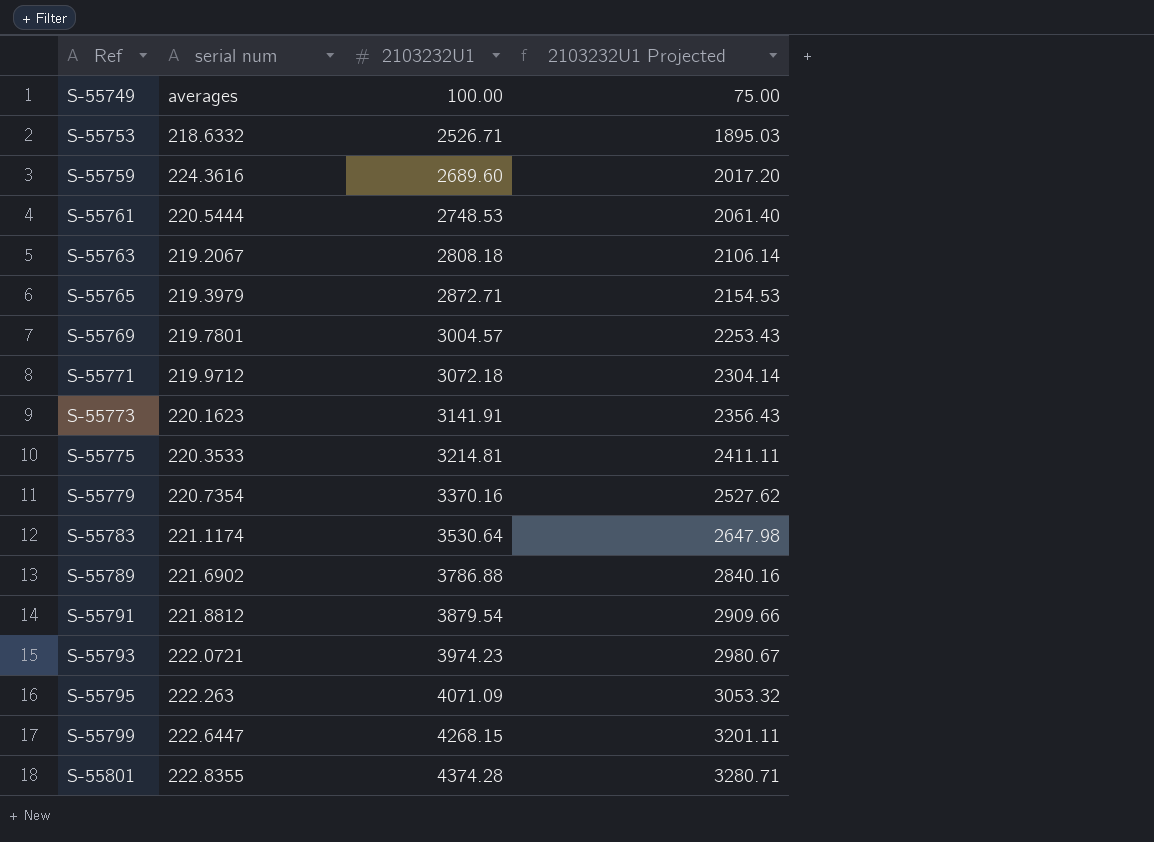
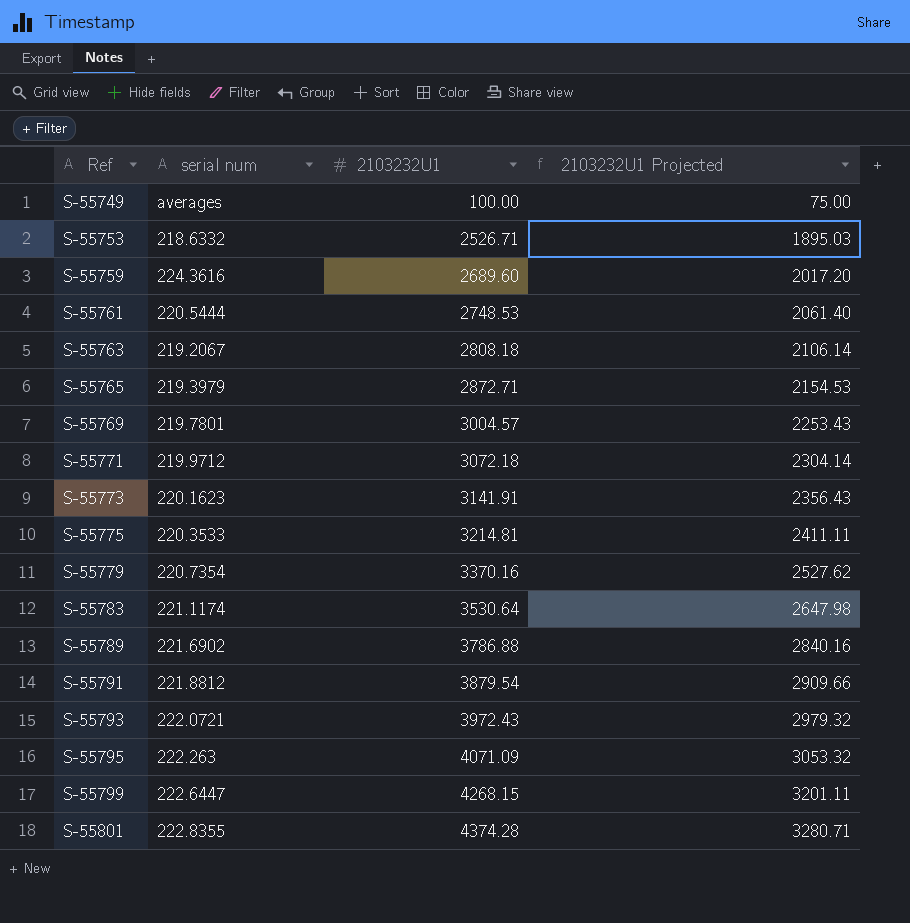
S-55793 | 2103232U1: 3974.23 -> 3972.43
S-55793 | 2103232U1 Projected: 2980.67 -> 2979.32

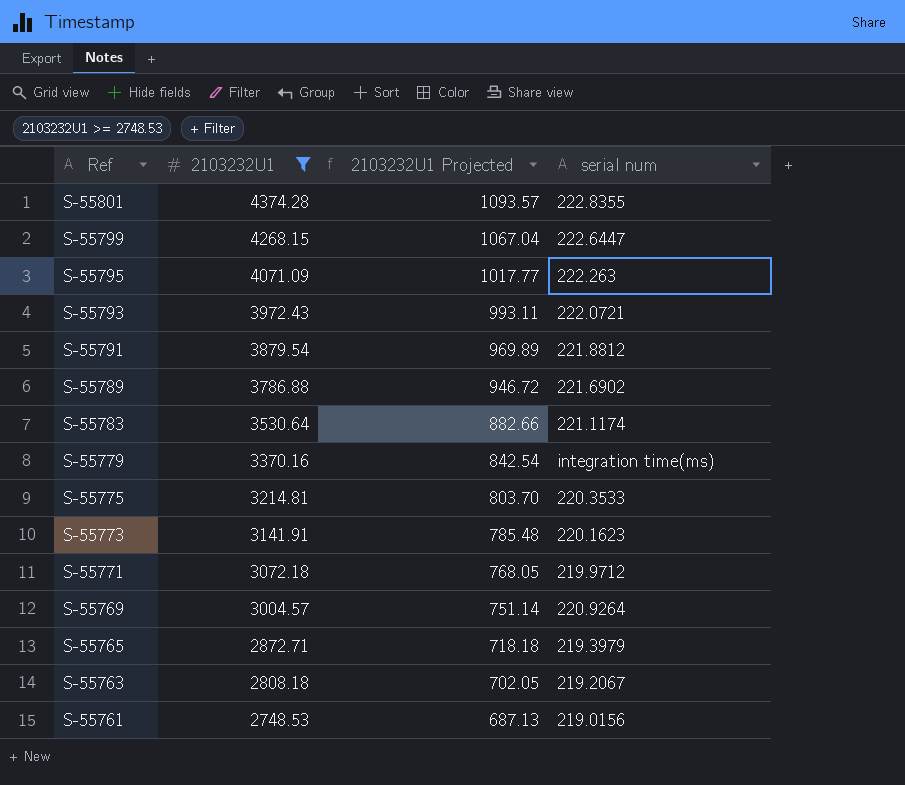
filter: none -> 2103232U1 >= 2748.53
row order: Ref ascending -> Ref descending
column 2103232U1 Projected | formula: [2103232U1] * 0.75 -> [2103232U1] * 0.25
column serial num | position: 2 -> 4
S-55779 | serial num: 220.7354 -> integration time(ms)
S-55769 | serial num: 219.7801 -> 220.9264
S-55761 | serial num: 220.5444 -> 219.0156

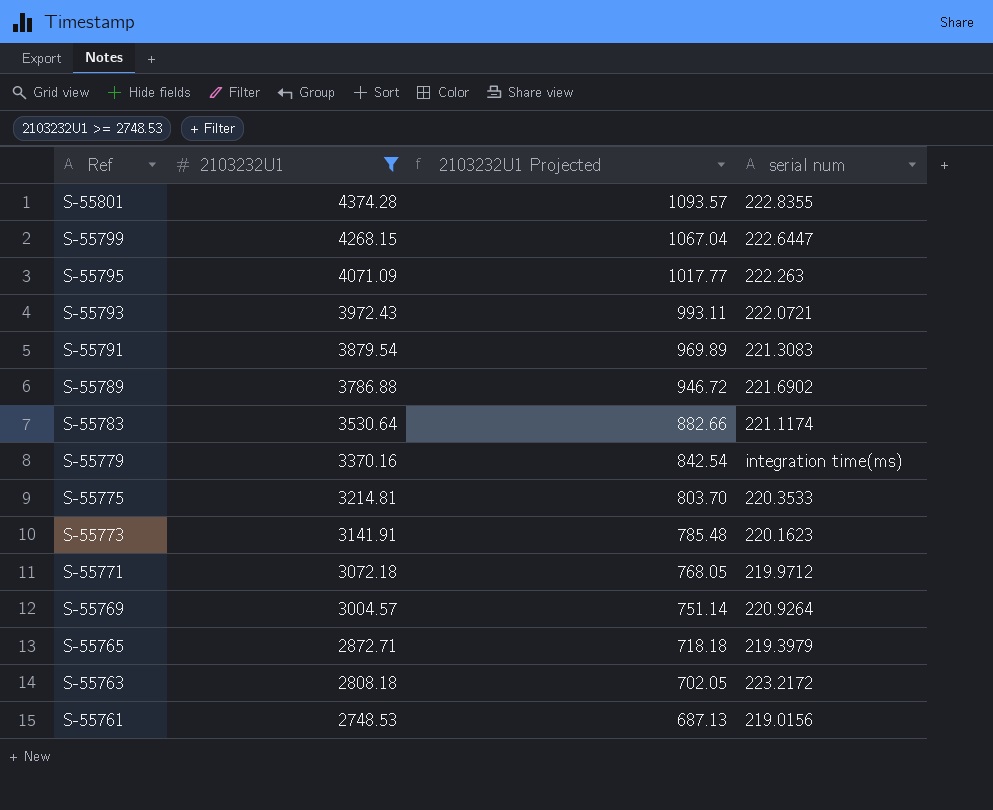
S-55791 | serial num: 221.8812 -> 221.3083
S-55763 | serial num: 219.2067 -> 223.2172

